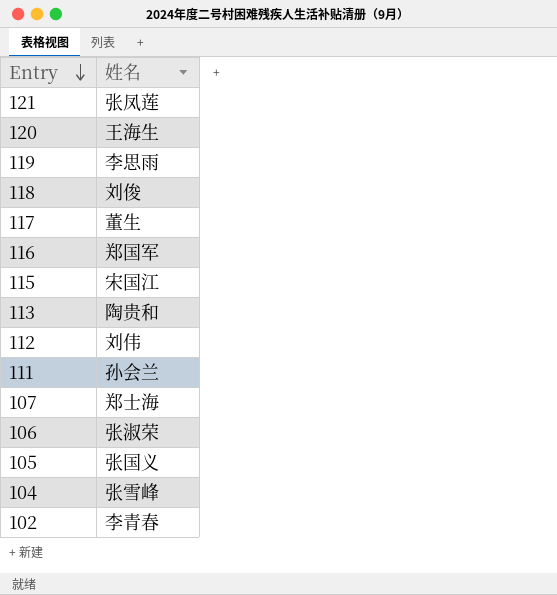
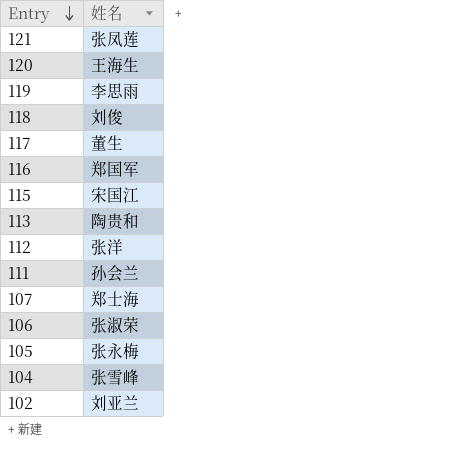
112 | 姓名: 刘伟 -> 张洋
105 | 姓名: 张国义 -> 张永梅
102 | 姓名: 李青春 -> 刘亚兰

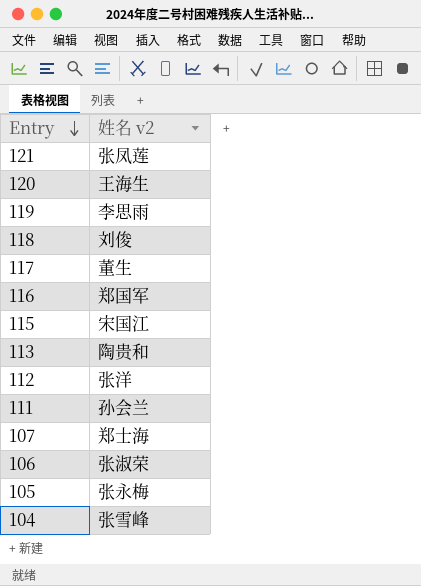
column name: 姓名 -> 姓名 v2
row 102: 刘亚兰 -> none

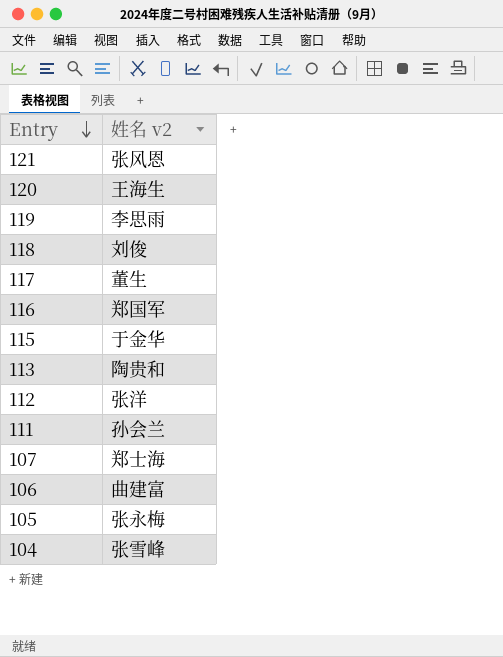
121 | 姓名 v2: 张凤莲 -> 张风恩
115 | 姓名 v2: 宋国江 -> 于金华
106 | 姓名 v2: 张淑荣 -> 曲建富

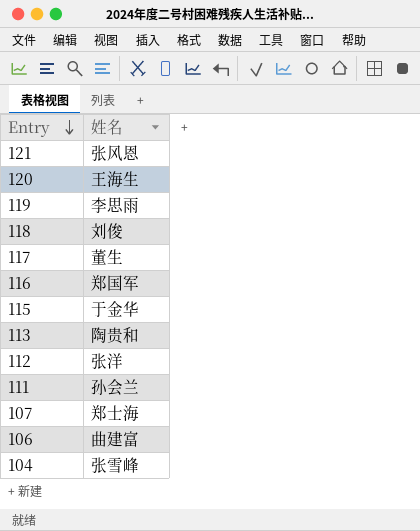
column name: 姓名 v2 -> 姓名
row 105: 张永梅 -> none

